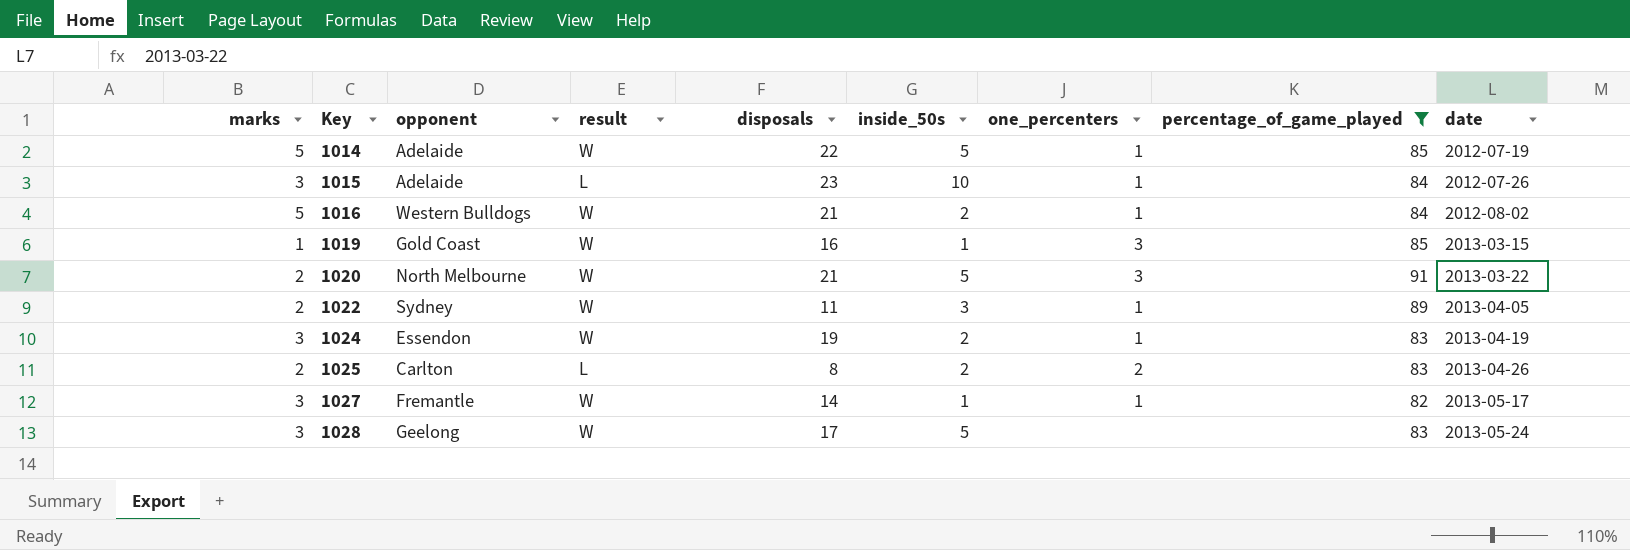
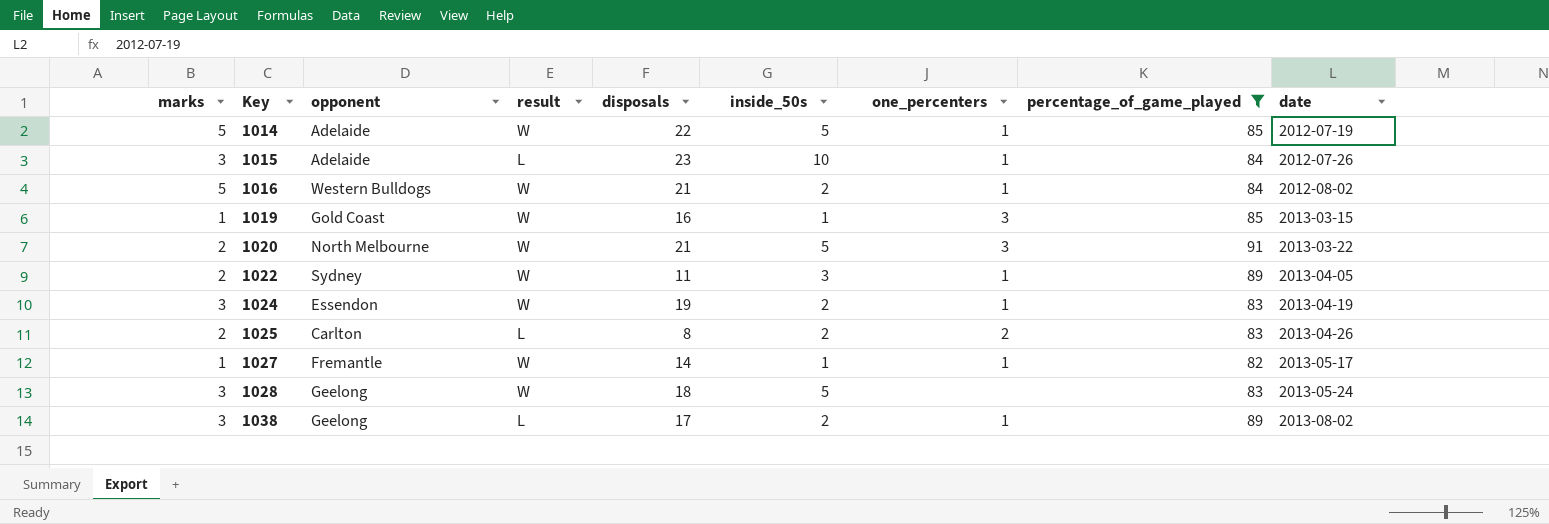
1027 | marks: 3 -> 1
1028 | disposals: 17 -> 18
row 1038: none -> 3 | Geelong | L | 17 | 2 | 1 | 89 | 2013-08-02

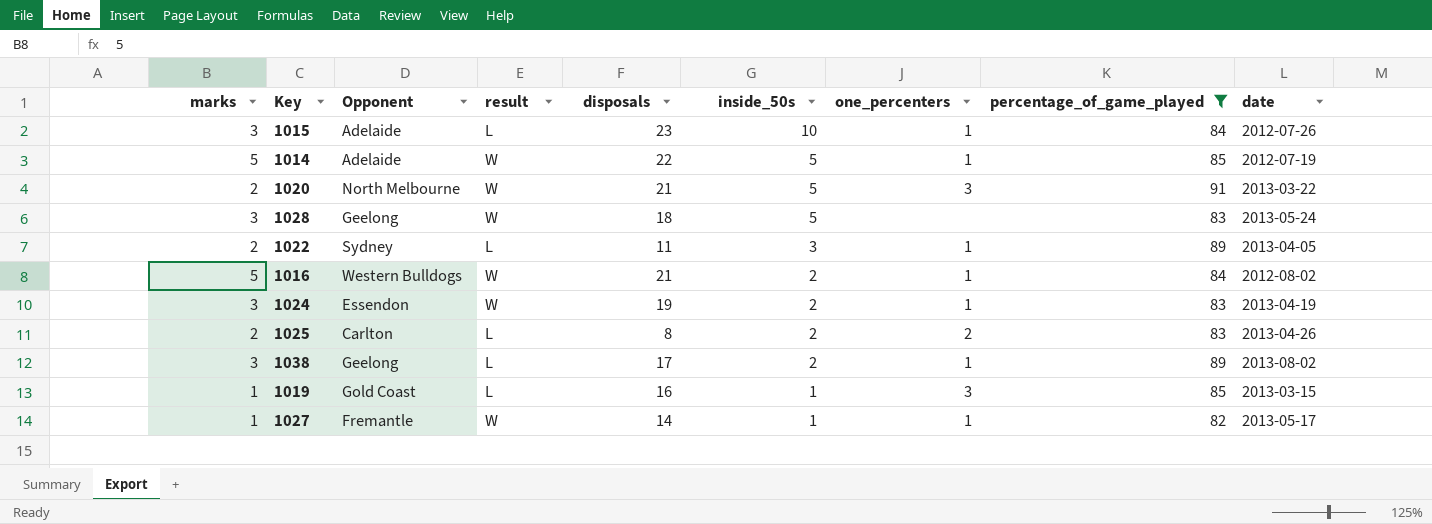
row order: Key ascending -> inside_50s descending
column name: opponent -> Opponent
1022 | result: W -> L
1019 | result: W -> L

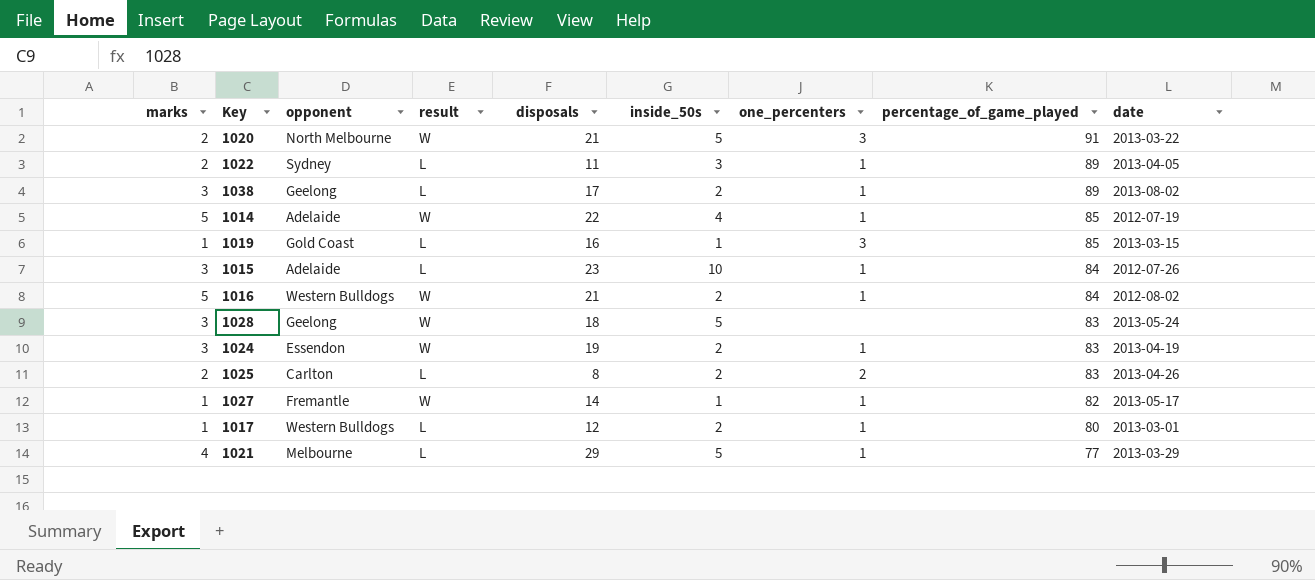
filter: percentage_of_game_played >= 82 -> none
row order: inside_50s descending -> percentage_of_game_played descending
column name: Opponent -> opponent
1014 | inside_50s: 5 -> 4

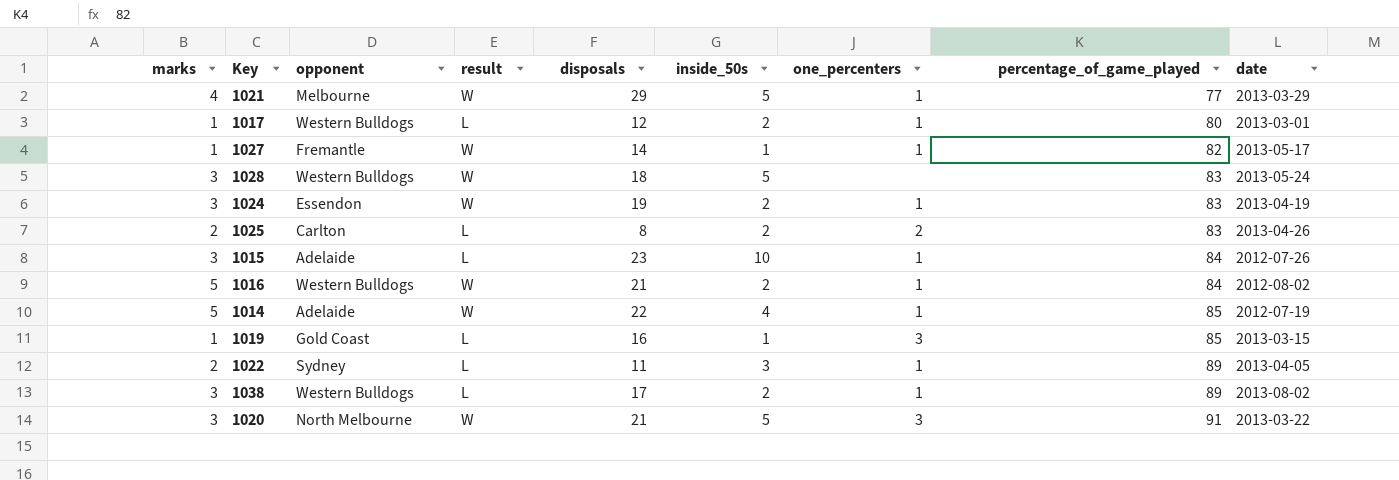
row order: percentage_of_game_played descending -> percentage_of_game_played ascending
1021 | result: L -> W
1028 | opponent: Geelong -> Western Bulldogs
1038 | opponent: Geelong -> Western Bulldogs
1020 | marks: 2 -> 3

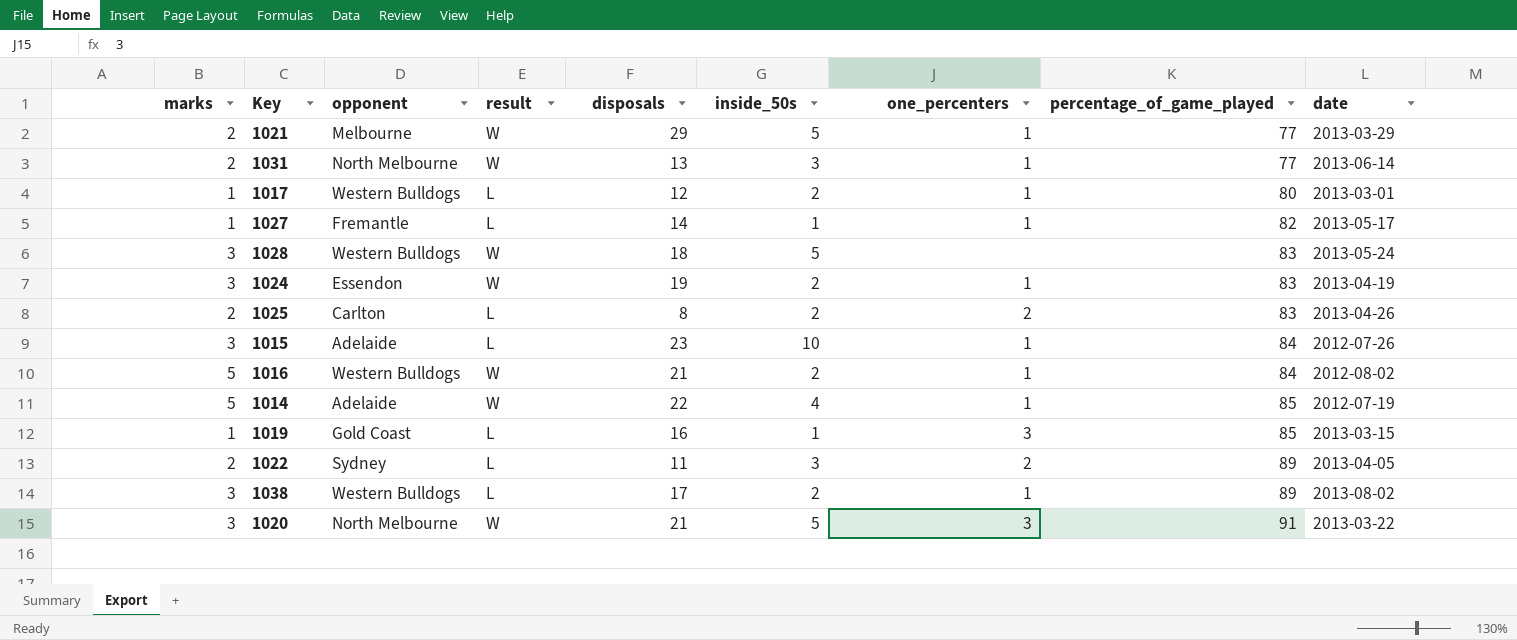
1021 | marks: 4 -> 2
row 1031: none -> 2 | North Melbourne | W | 13 | 3 | 1 | 77 | 2013-06-14
1027 | result: W -> L
1022 | one_percenters: 1 -> 2

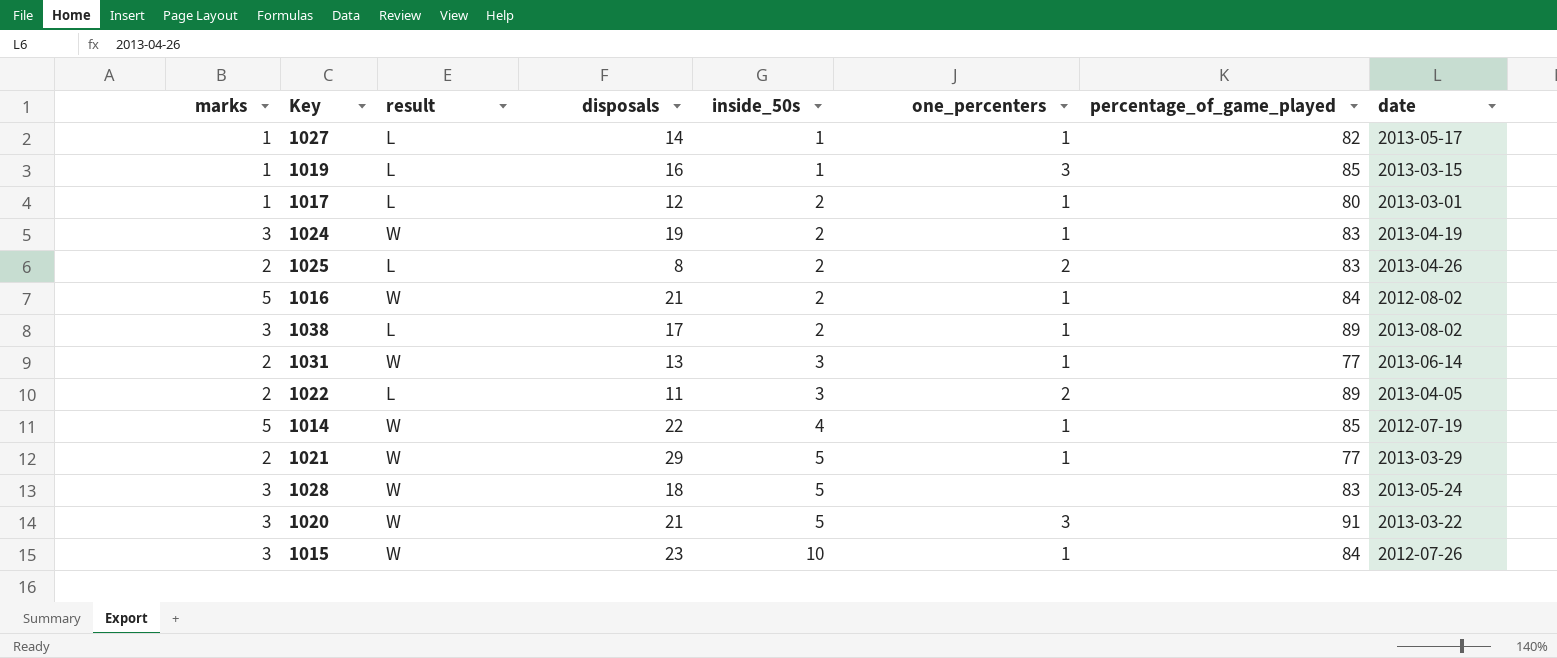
row order: percentage_of_game_played ascending -> inside_50s ascending
column opponent | position: 3 -> none
1015 | result: L -> W

